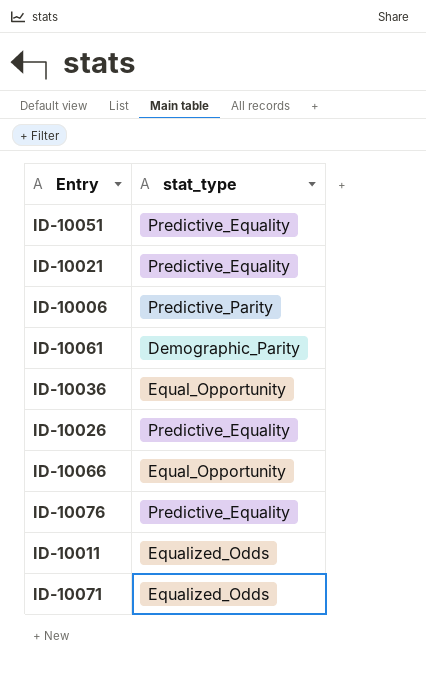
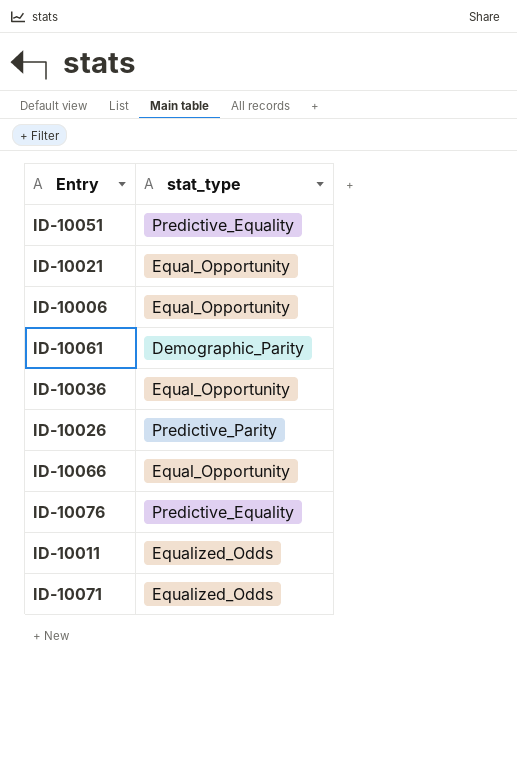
ID-10021 | stat_type: Predictive_Equality -> Equal_Opportunity
ID-10006 | stat_type: Predictive_Parity -> Equal_Opportunity
ID-10026 | stat_type: Predictive_Equality -> Predictive_Parity

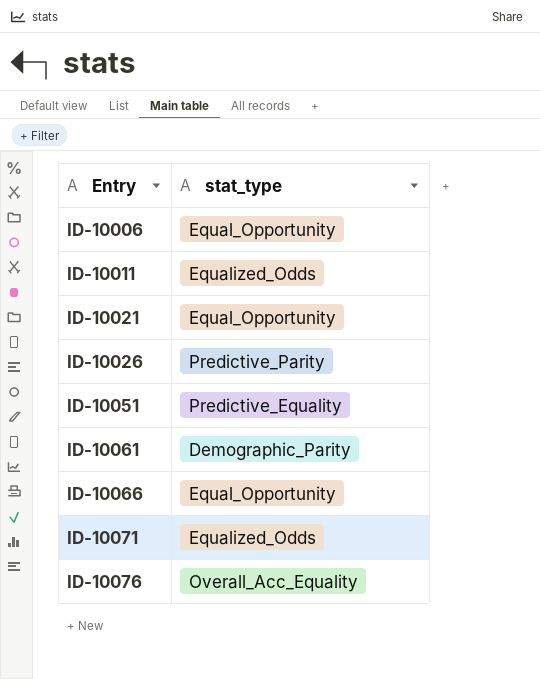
row order: none -> Entry ascending
row ID-10036: Equal_Opportunity -> none
ID-10076 | stat_type: Predictive_Equality -> Overall_Acc_Equality

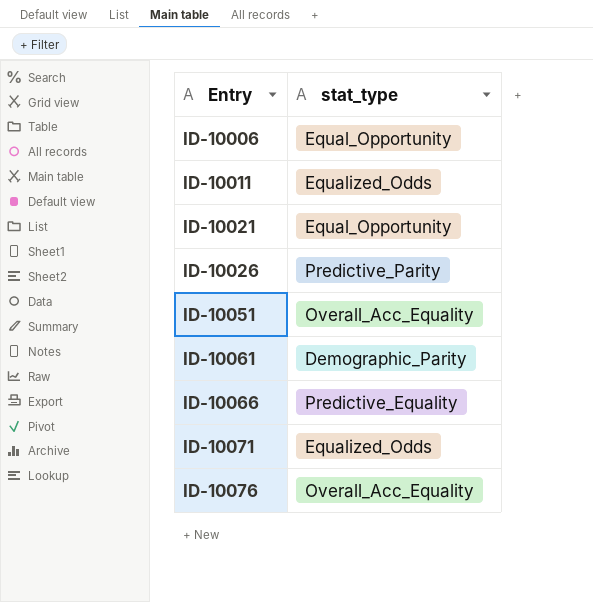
ID-10051 | stat_type: Predictive_Equality -> Overall_Acc_Equality
ID-10066 | stat_type: Equal_Opportunity -> Predictive_Equality

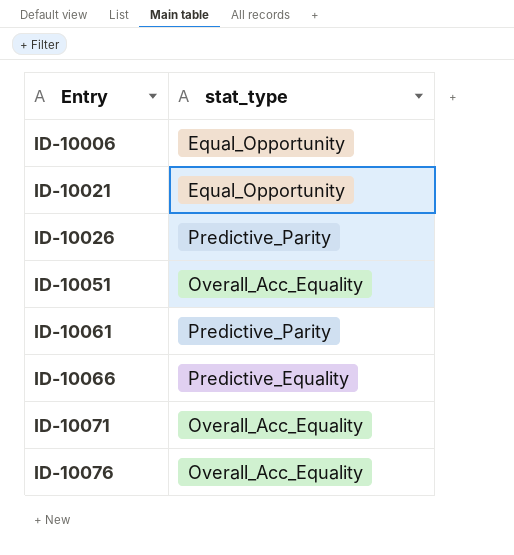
row ID-10011: Equalized_Odds -> none
ID-10061 | stat_type: Demographic_Parity -> Predictive_Parity
ID-10071 | stat_type: Equalized_Odds -> Overall_Acc_Equality

